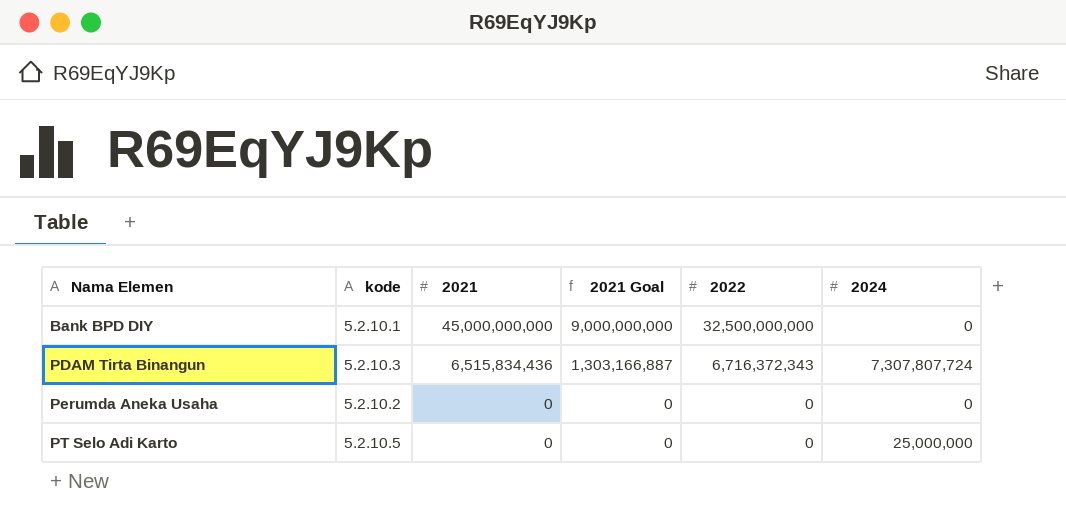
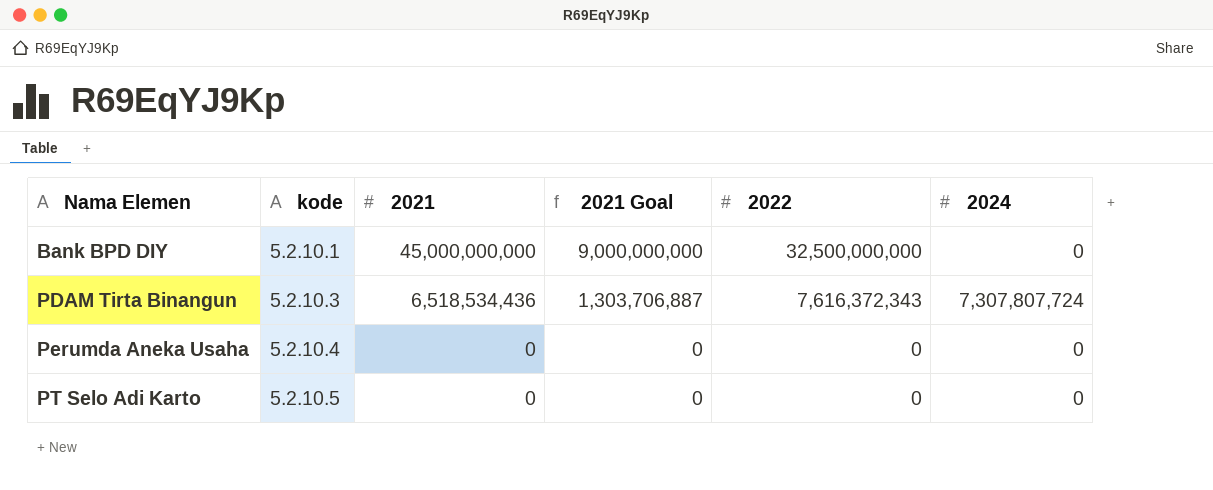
PDAM Tirta Binangun | 2021: 6,515,834,436 -> 6,518,534,436
PDAM Tirta Binangun | 2021 Goal: 1,303,166,887 -> 1,303,706,887
PDAM Tirta Binangun | 2022: 6,716,372,343 -> 7,616,372,343
Perumda Aneka Usaha | kode: 5.2.10.2 -> 5.2.10.4
PT Selo Adi Karto | 2024: 25,000,000 -> 0

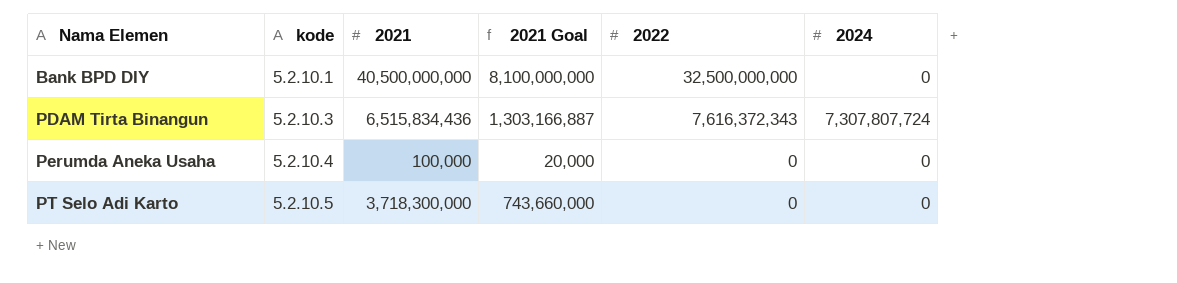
Bank BPD DIY | 2021: 45,000,000,000 -> 40,500,000,000
Bank BPD DIY | 2021 Goal: 9,000,000,000 -> 8,100,000,000
PDAM Tirta Binangun | 2021: 6,518,534,436 -> 6,515,834,436
PDAM Tirta Binangun | 2021 Goal: 1,303,706,887 -> 1,303,166,887
Perumda Aneka Usaha | 2021: 0 -> 100,000
Perumda Aneka Usaha | 2021 Goal: 0 -> 20,000
PT Selo Adi Karto | 2021: 0 -> 3,718,300,000
PT Selo Adi Karto | 2021 Goal: 0 -> 743,660,000

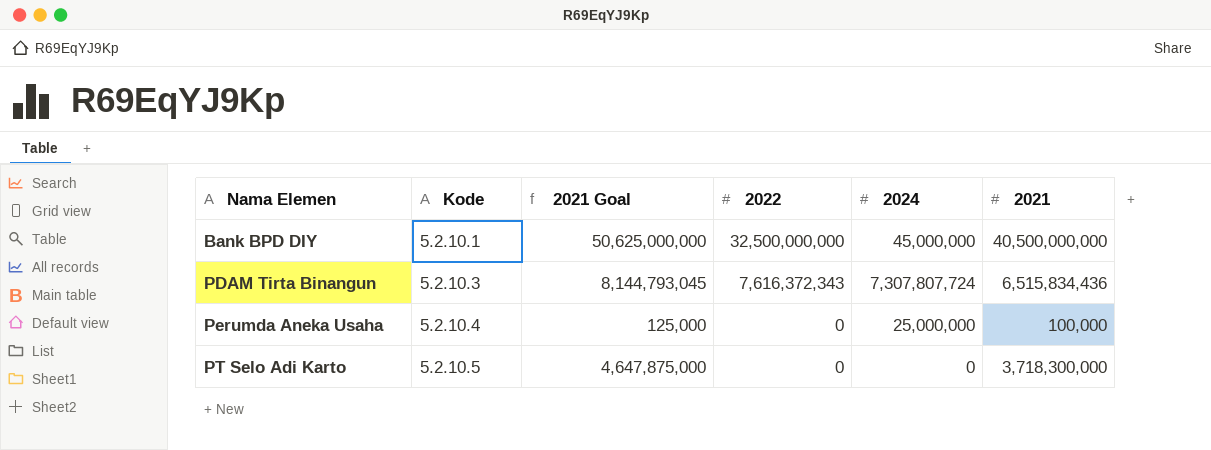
column name: kode -> Kode
column 2021 Goal | formula: [2021] * 0.2 -> [2021] * 1.25
column 2021 | position: 3 -> 6
Bank BPD DIY | 2024: 0 -> 45,000,000
Perumda Aneka Usaha | 2024: 0 -> 25,000,000

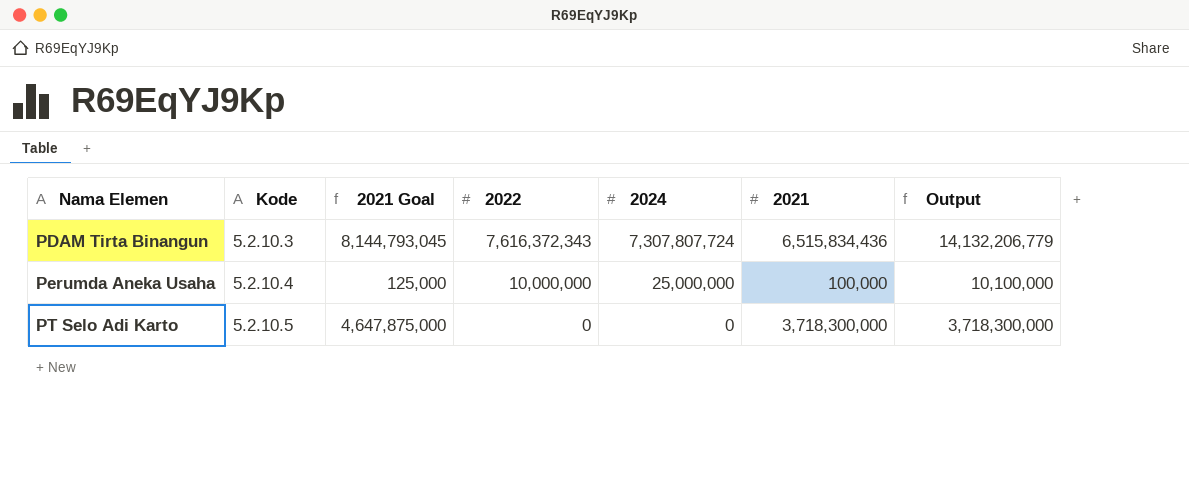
column Output | formula: none -> [2022] + [2021]
row Bank BPD DIY: 5.2.10.1 | 50,625,000,000 | 32,500,000,000 | 45,000,000 | 40,500,000,000 -> none
Perumda Aneka Usaha | 2022: 0 -> 10,000,000

